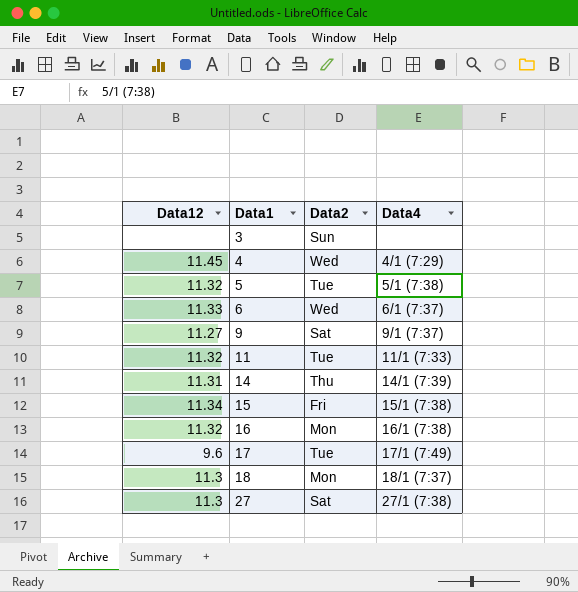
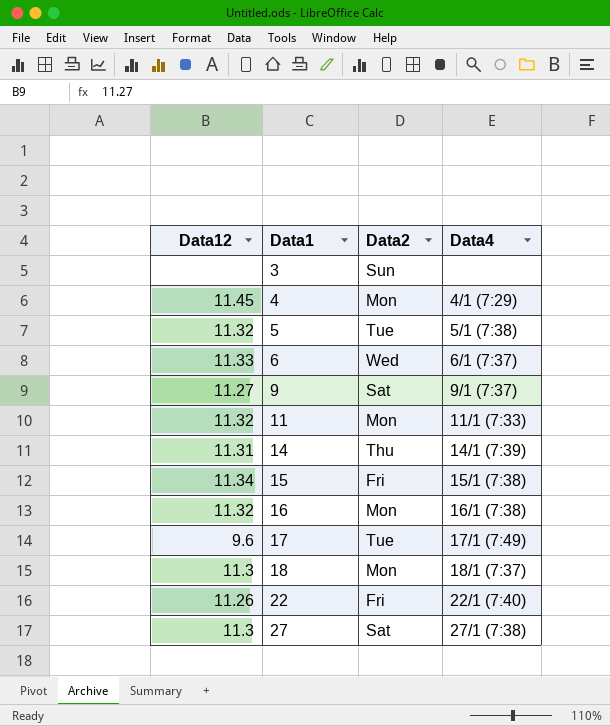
4 | Data2: Wed -> Mon
11 | Data2: Tue -> Mon
row 22: none -> 11.26 | Fri | 22/1 (7:40)

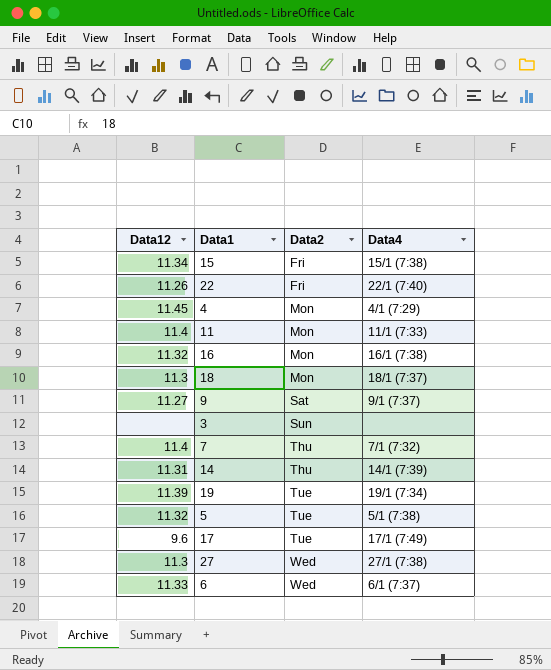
row order: Data1 ascending -> Data2 ascending
11 | Data12: 11.32 -> 11.4
row 7: none -> 11.4 | Thu | 7/1 (7:32)
row 19: none -> 11.39 | Tue | 19/1 (7:34)
27 | Data2: Sat -> Wed

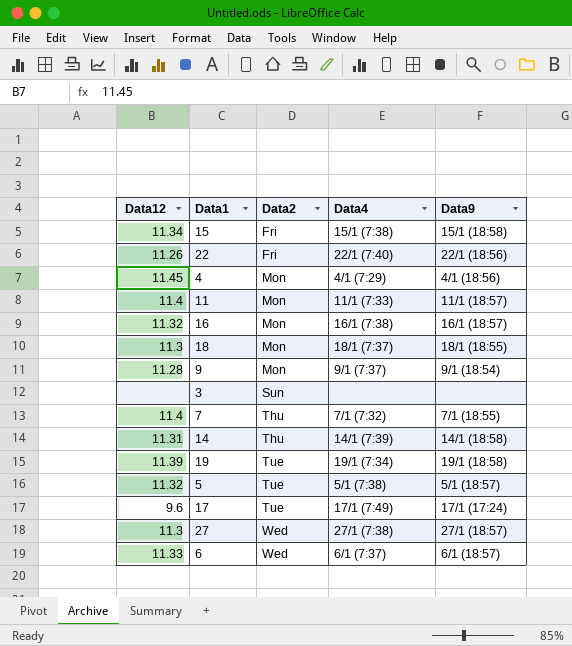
column Data9 | position: none -> 5
9 | Data12: 11.27 -> 11.28
9 | Data2: Sat -> Mon

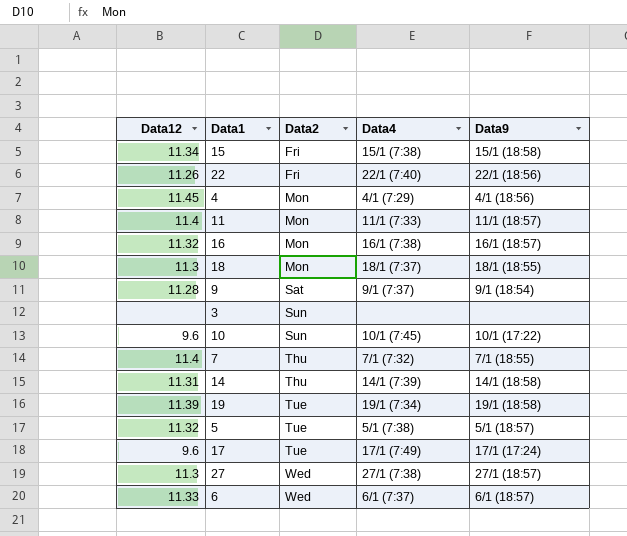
9 | Data2: Mon -> Sat
row 10: none -> 9.6 | Sun | 10/1 (7:45) | 10/1 (17:22)

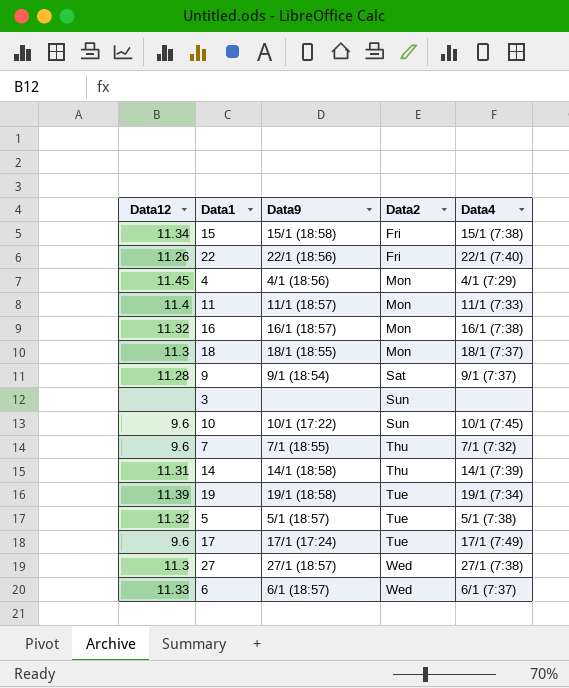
column Data9 | position: 5 -> 3
7 | Data12: 11.4 -> 9.6

